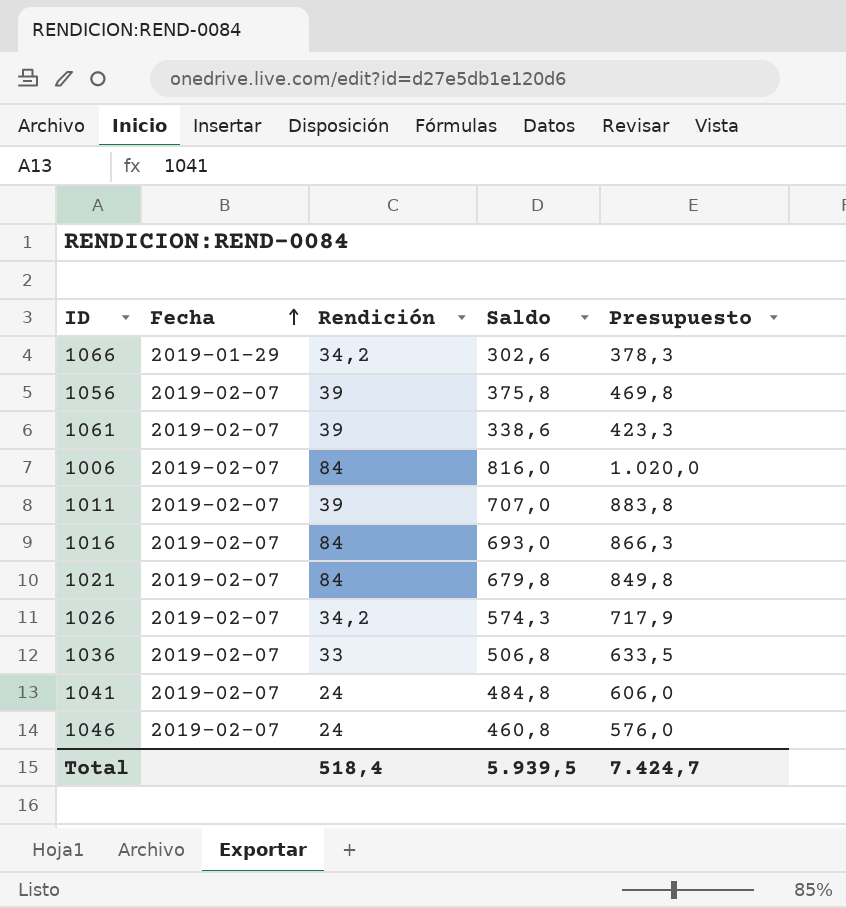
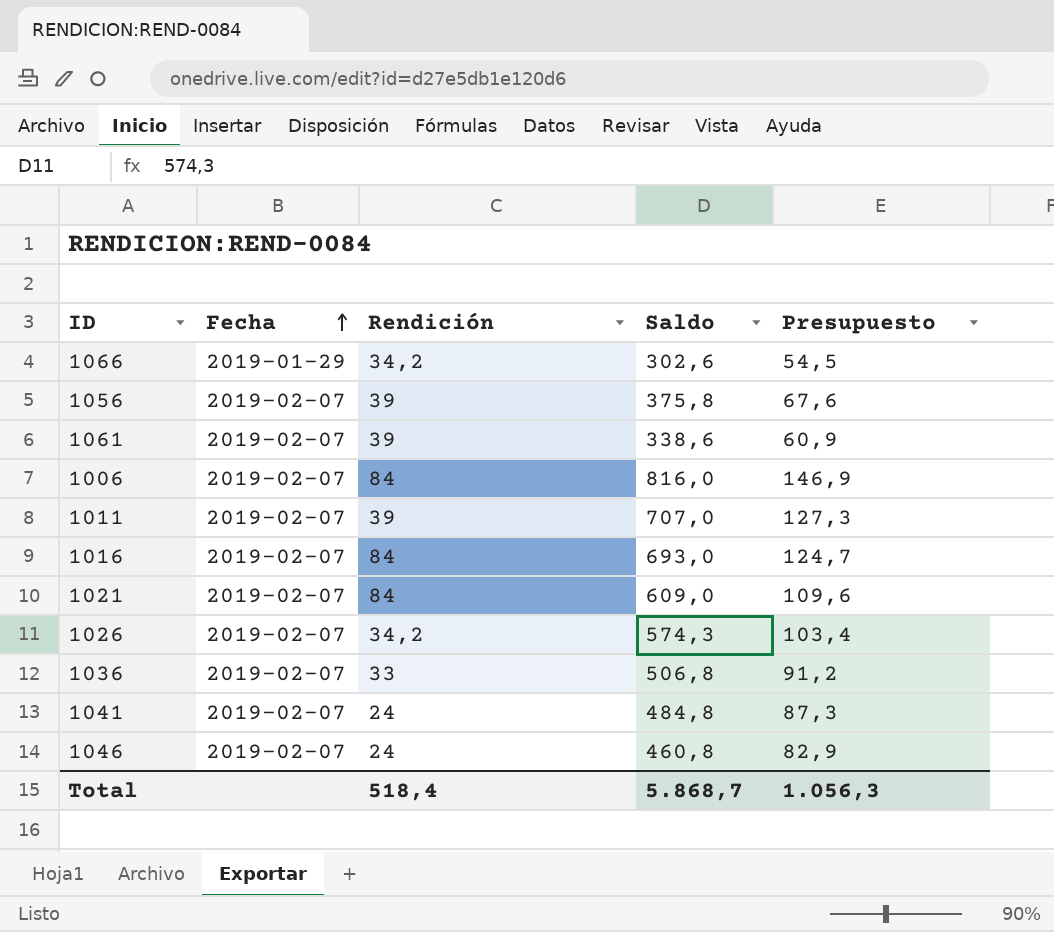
column Presupuesto | formula: [Saldo] * 1,25 -> [Saldo] * 0,18
1021 | Saldo: 679,8 -> 609,0
Total | Saldo: 5.939,5 -> 5.868,7
Total | Presupuesto: 7.424,7 -> 1.056,3

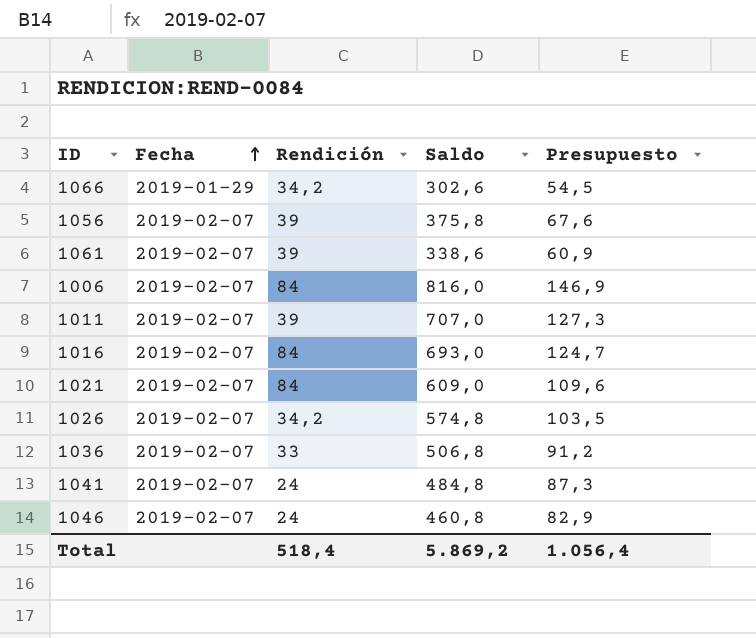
1026 | Saldo: 574,3 -> 574,8
1026 | Presupuesto: 103,4 -> 103,5
Total | Saldo: 5.868,7 -> 5.869,2
Total | Presupuesto: 1.056,3 -> 1.056,4

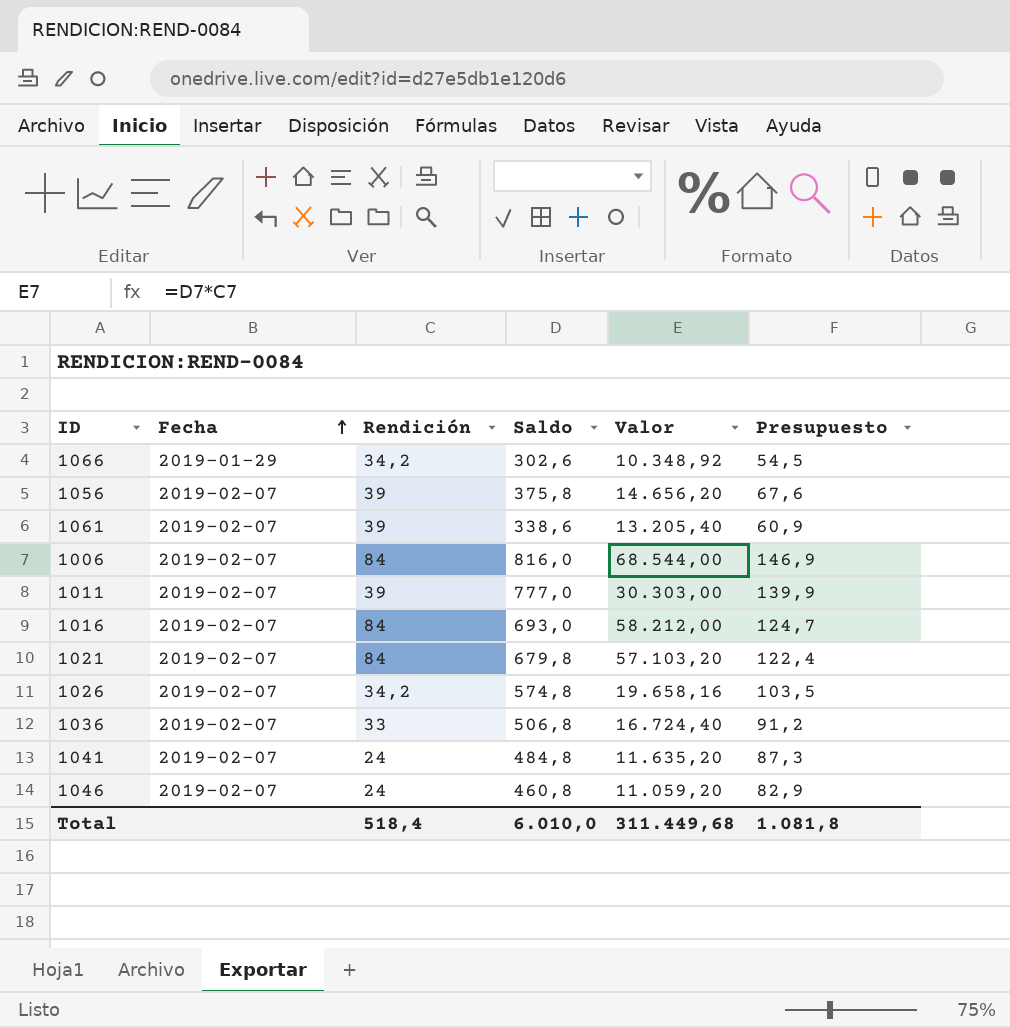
column Valor | formula: none -> [Rendición] * [Saldo]
1011 | Saldo: 707,0 -> 777,0
1011 | Presupuesto: 127,3 -> 139,9
1021 | Saldo: 609,0 -> 679,8
1021 | Presupuesto: 109,6 -> 122,4
Total | Saldo: 5.869,2 -> 6.010,0
Total | Presupuesto: 1.056,4 -> 1.081,8

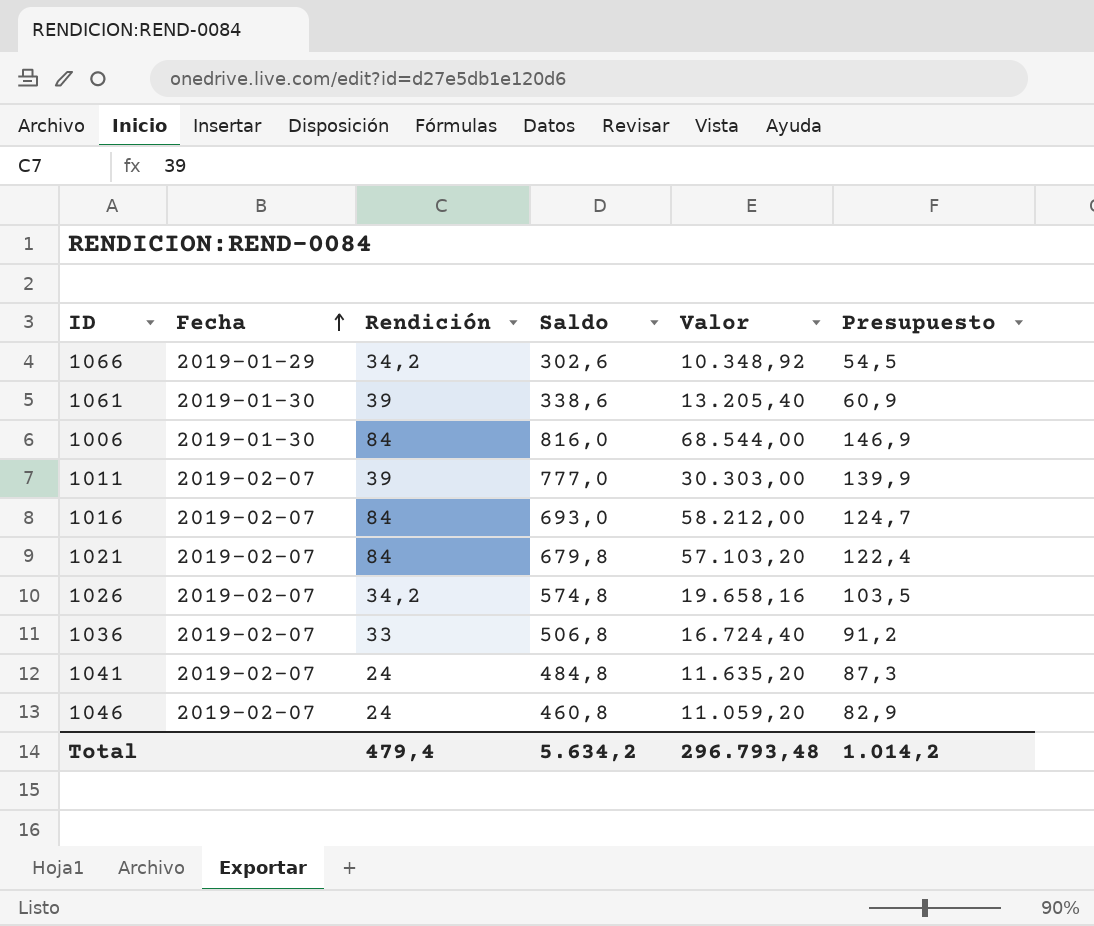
row 1056: 2019-02-07 | 39 | 375,8 | 14.656,20 | 67,6 -> none
1061 | Fecha: 2019-02-07 -> 2019-01-30
1006 | Fecha: 2019-02-07 -> 2019-01-30
Total | Rendición: 518,4 -> 479,4
Total | Saldo: 6.010,0 -> 5.634,2
Total | Valor: 311.449,68 -> 296.793,48
Total | Presupuesto: 1.081,8 -> 1.014,2

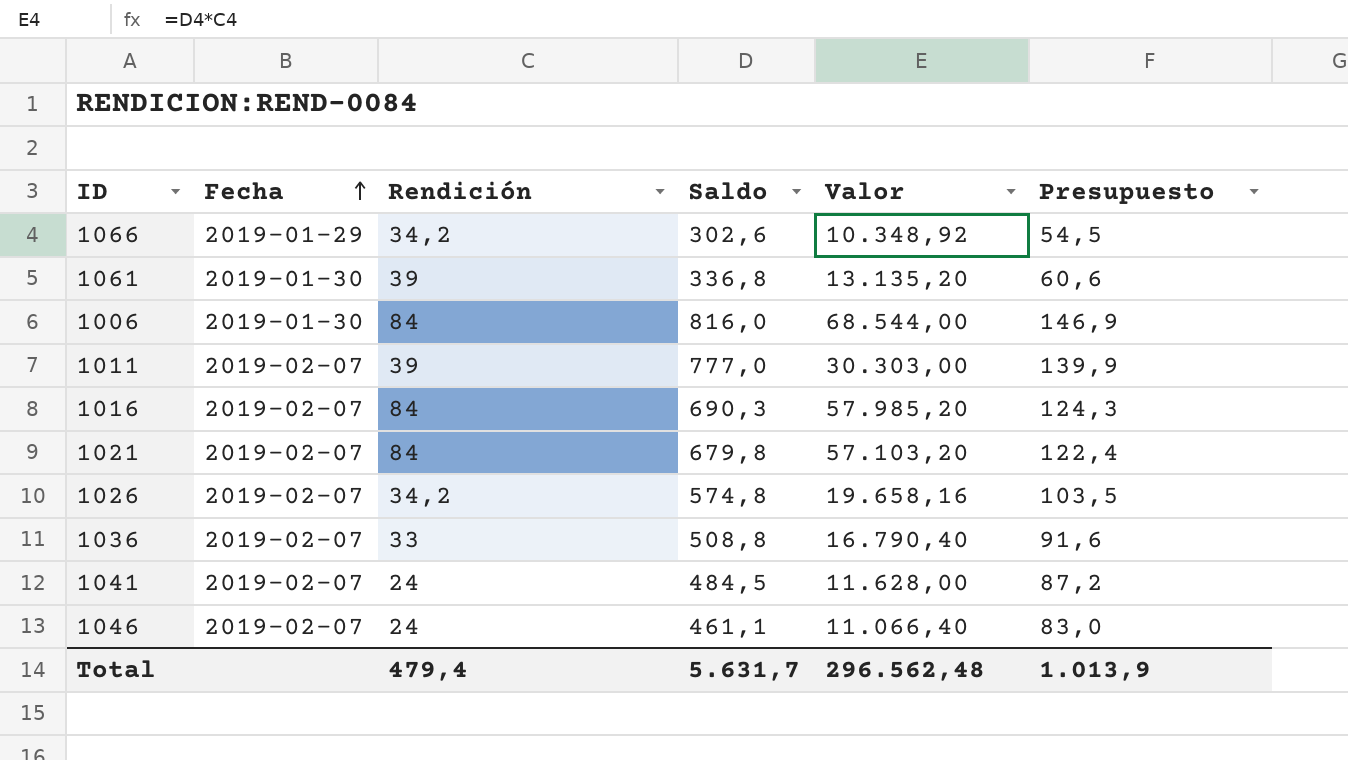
1061 | Saldo: 338,6 -> 336,8
1061 | Valor: 13.205,40 -> 13.135,20
1061 | Presupuesto: 60,9 -> 60,6
1016 | Saldo: 693,0 -> 690,3
1016 | Valor: 58.212,00 -> 57.985,20
1016 | Presupuesto: 124,7 -> 124,3
1036 | Saldo: 506,8 -> 508,8
1036 | Valor: 16.724,40 -> 16.790,40
1036 | Presupuesto: 91,2 -> 91,6
1041 | Saldo: 484,8 -> 484,5
1041 | Valor: 11.635,20 -> 11.628,00
1041 | Presupuesto: 87,3 -> 87,2
1046 | Saldo: 460,8 -> 461,1
1046 | Valor: 11.059,20 -> 11.066,40
1046 | Presupuesto: 82,9 -> 83,0
Total | Saldo: 5.634,2 -> 5.631,7
Total | Valor: 296.793,48 -> 296.562,48
Total | Presupuesto: 1.014,2 -> 1.013,9

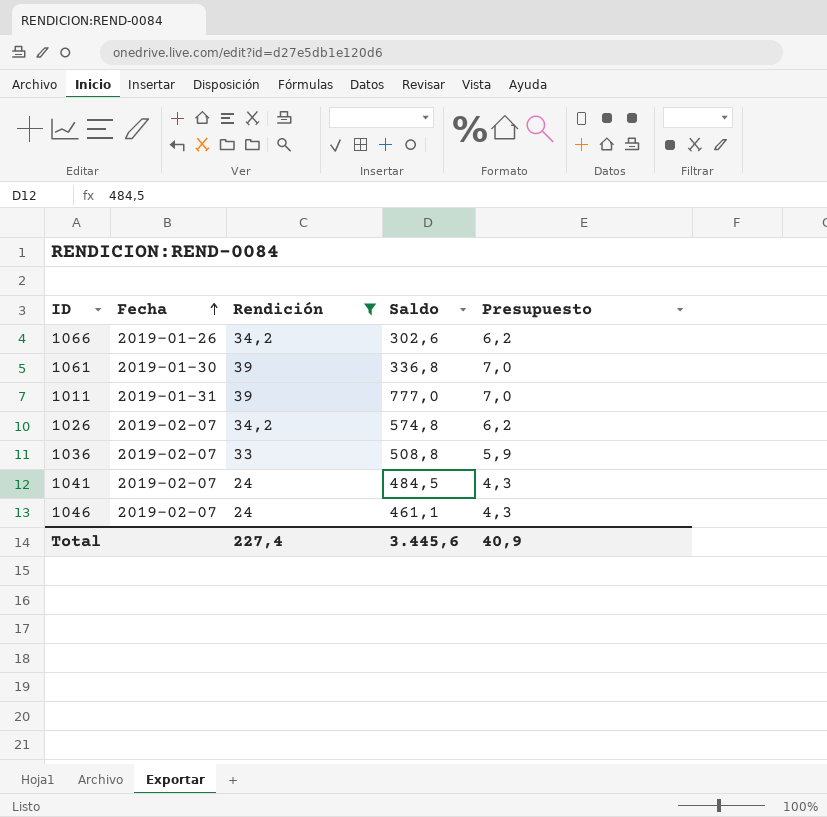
filter: none -> Rendición != 84
column Valor | formula: [Rendición] * [Saldo] -> none
column Presupuesto | formula: [Saldo] * 0,18 -> [Rendición] * 0,18
1066 | Fecha: 2019-01-29 -> 2019-01-26
1011 | Fecha: 2019-02-07 -> 2019-01-31
Total | Rendición: 479,4 -> 227,4
Total | Saldo: 5.631,7 -> 3.445,6
Total | Presupuesto: 1.013,9 -> 40,9

